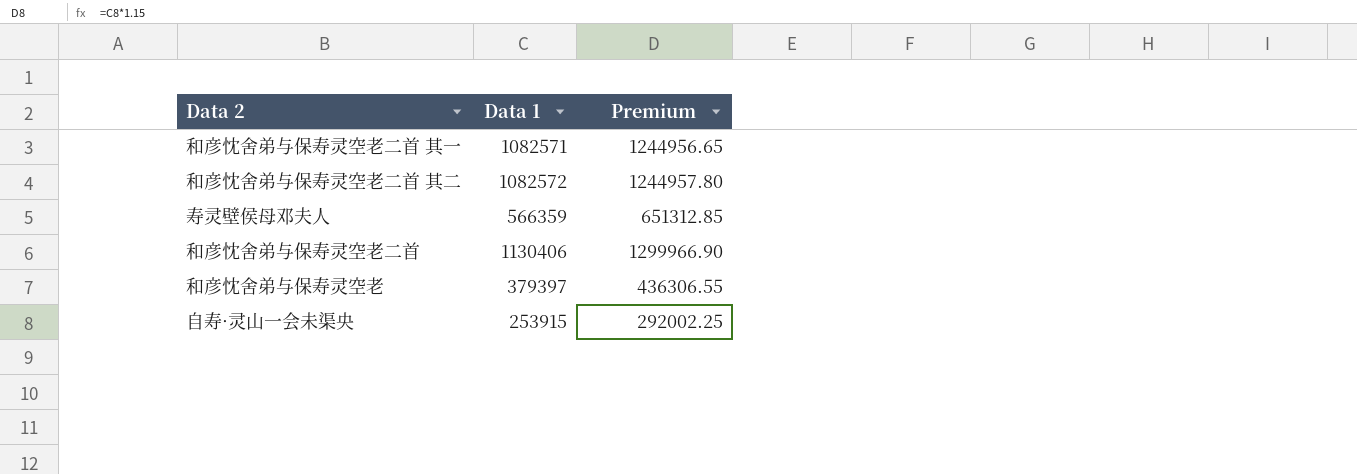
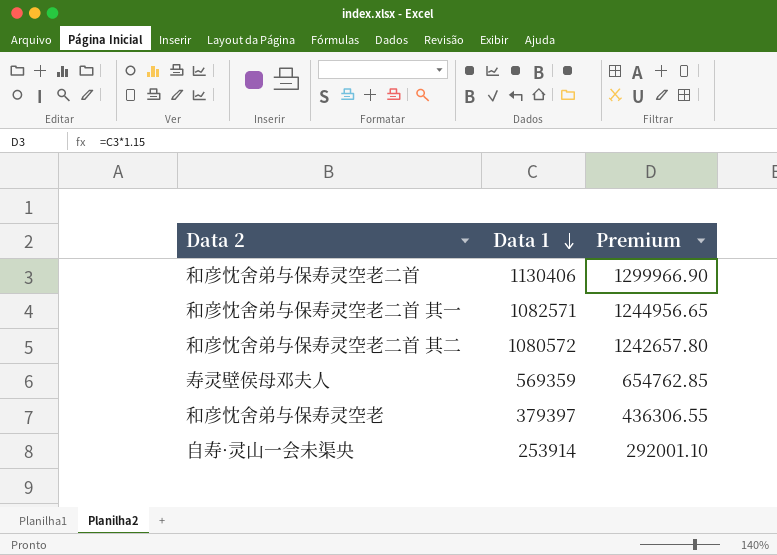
row order: none -> Data 1 descending
和彦忱舍弟与保寿灵空老二首 其二 | Data 1: 1082572 -> 1080572
和彦忱舍弟与保寿灵空老二首 其二 | Premium: 1244957.80 -> 1242657.80
寿灵壁侯母邓夫人 | Data 1: 566359 -> 569359
寿灵壁侯母邓夫人 | Premium: 651312.85 -> 654762.85
自寿·灵山一会未渠央 | Data 1: 253915 -> 253914
自寿·灵山一会未渠央 | Premium: 292002.25 -> 292001.10

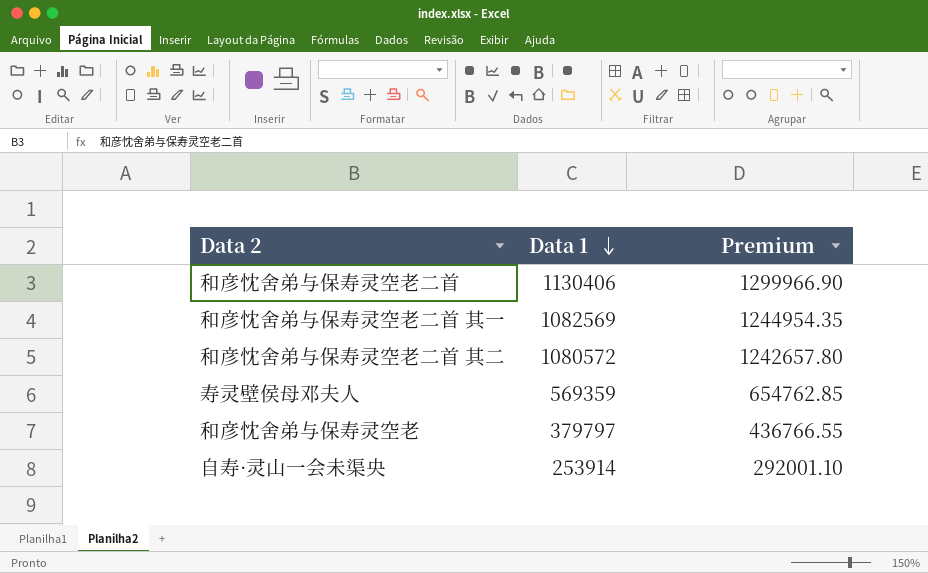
和彦忱舍弟与保寿灵空老二首 其一 | Data 1: 1082571 -> 1082569
和彦忱舍弟与保寿灵空老二首 其一 | Premium: 1244956.65 -> 1244954.35
和彦忱舍弟与保寿灵空老 | Data 1: 379397 -> 379797
和彦忱舍弟与保寿灵空老 | Premium: 436306.55 -> 436766.55

